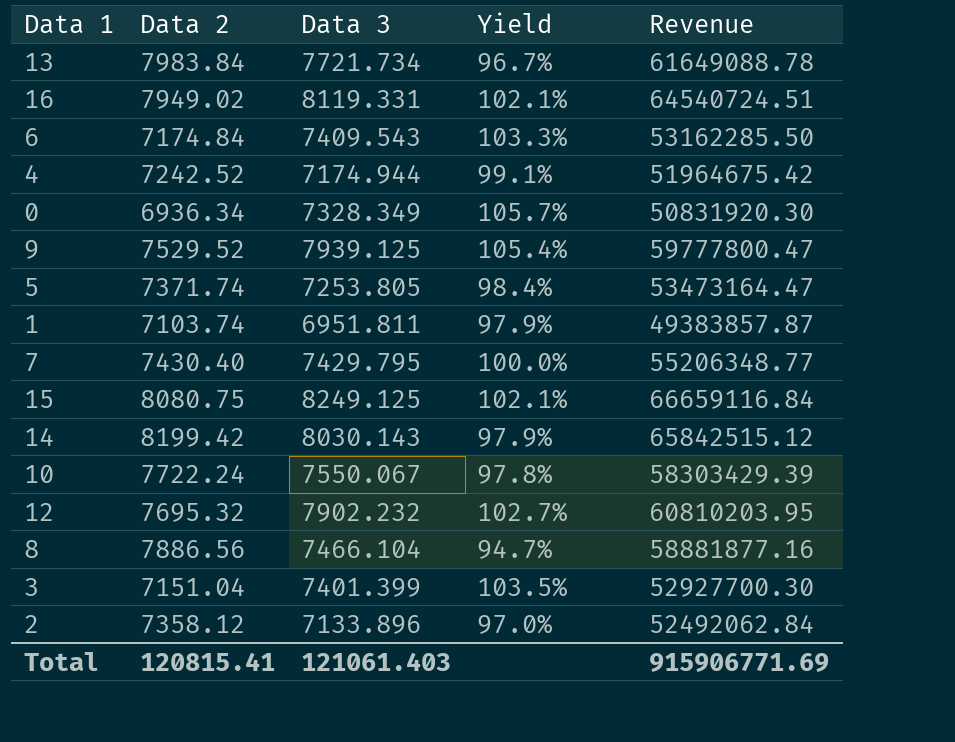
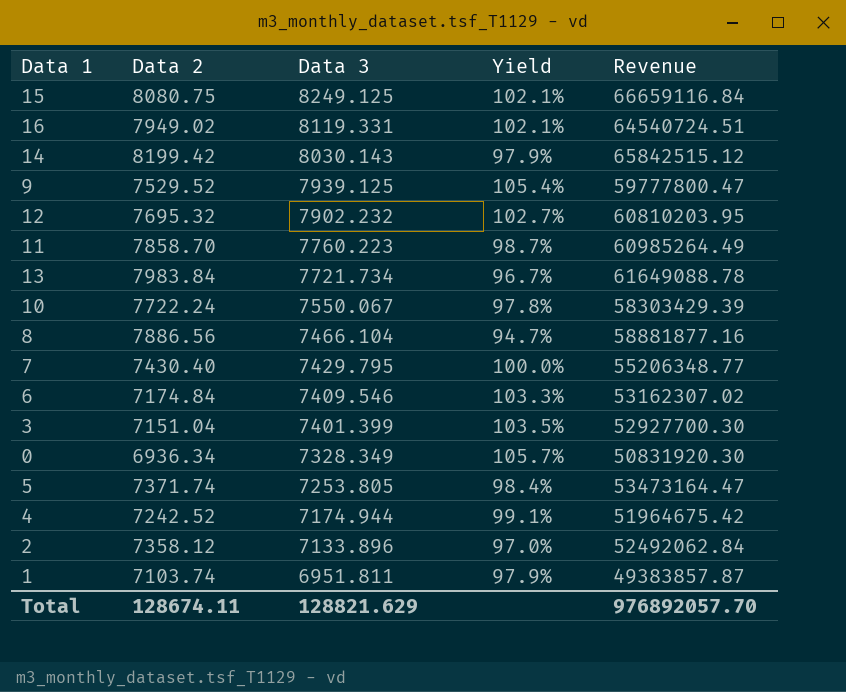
row order: none -> Data 3 descending
row 11: none -> 7858.70 | 7760.223 | 98.7% | 60985264.49
6 | Data 3: 7409.543 -> 7409.546
6 | Revenue: 53162285.50 -> 53162307.02
Total | Data 2: 120815.41 -> 128674.11
Total | Data 3: 121061.403 -> 128821.629
Total | Revenue: 915906771.69 -> 976892057.70

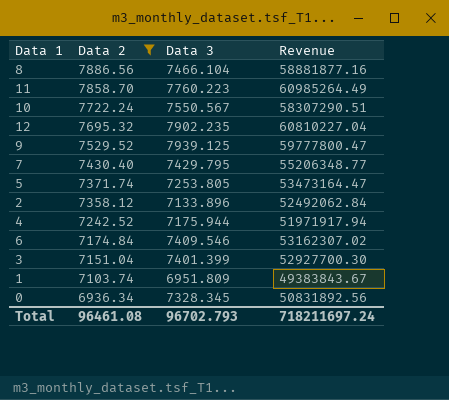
filter: none -> Data 2 <= 7886.56
row order: Data 3 descending -> Data 2 descending
column Yield | formula: [Data 3] / [Data 2] -> none
10 | Data 3: 7550.067 -> 7550.567
10 | Revenue: 58303429.39 -> 58307290.51
12 | Data 3: 7902.232 -> 7902.235
12 | Revenue: 60810203.95 -> 60810227.04
4 | Data 3: 7174.944 -> 7175.944
4 | Revenue: 51964675.42 -> 51971917.94
1 | Data 3: 6951.811 -> 6951.809
1 | Revenue: 49383857.87 -> 49383843.67
0 | Data 3: 7328.349 -> 7328.345
0 | Revenue: 50831920.30 -> 50831892.56
Total | Data 2: 128674.11 -> 96461.08
Total | Data 3: 128821.629 -> 96702.793
Total | Revenue: 976892057.70 -> 718211697.24

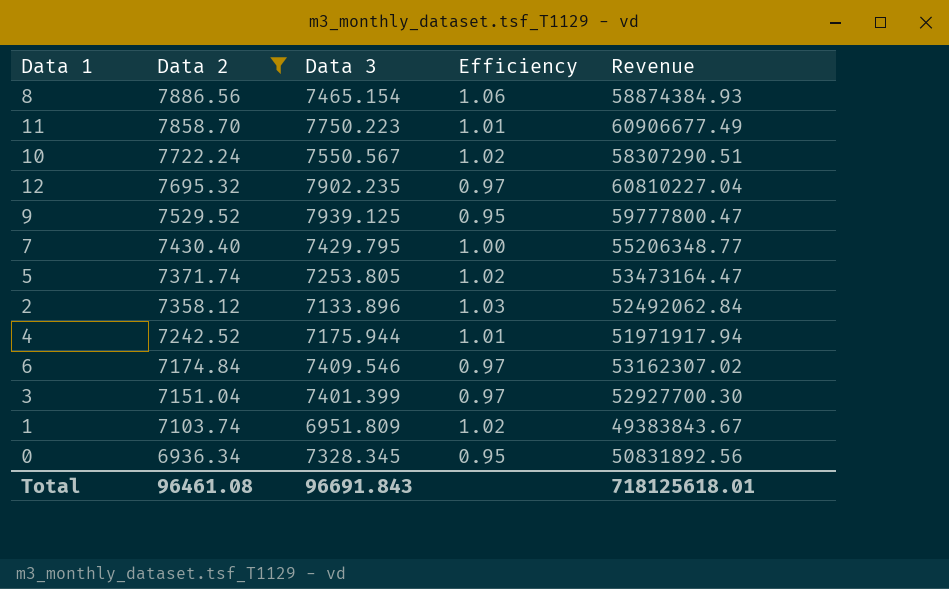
column Efficiency | formula: none -> [Data 2] / [Data 3]
8 | Data 3: 7466.104 -> 7465.154
8 | Revenue: 58881877.16 -> 58874384.93
11 | Data 3: 7760.223 -> 7750.223
11 | Revenue: 60985264.49 -> 60906677.49
Total | Data 3: 96702.793 -> 96691.843
Total | Revenue: 718211697.24 -> 718125618.01

